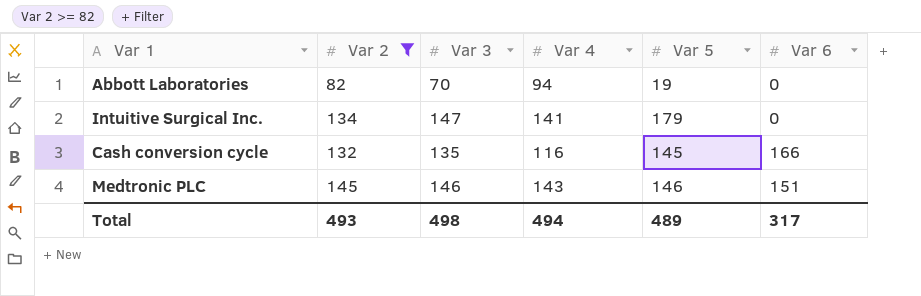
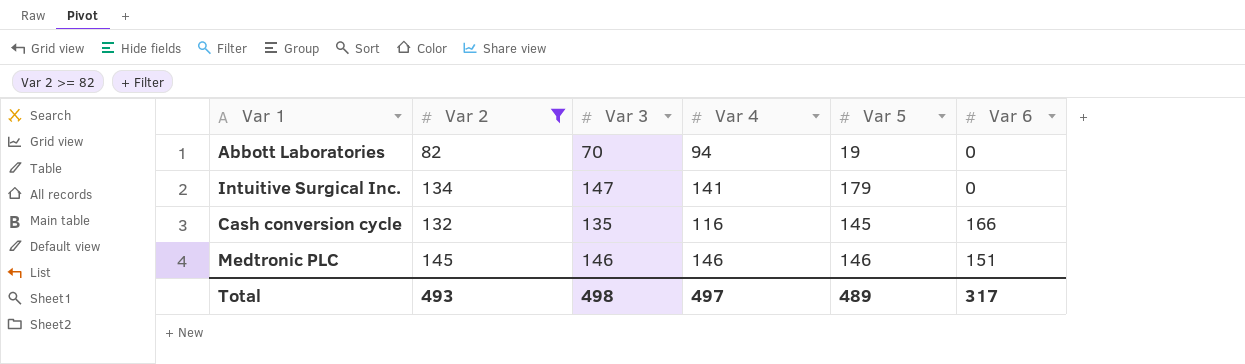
Medtronic PLC | Var 4: 143 -> 146
Total | Var 4: 494 -> 497

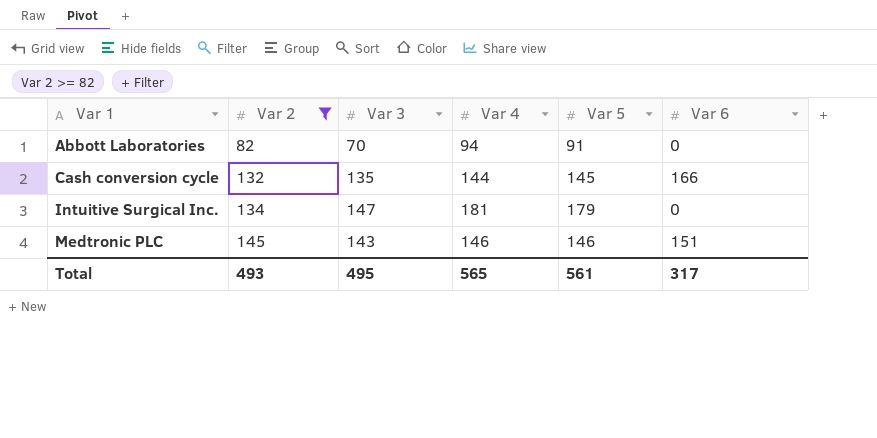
row order: none -> Var 1 ascending
Abbott Laboratories | Var 5: 19 -> 91
Cash conversion cycle | Var 4: 116 -> 144
Intuitive Surgical Inc. | Var 4: 141 -> 181
Medtronic PLC | Var 3: 146 -> 143
Total | Var 3: 498 -> 495
Total | Var 4: 497 -> 565
Total | Var 5: 489 -> 561

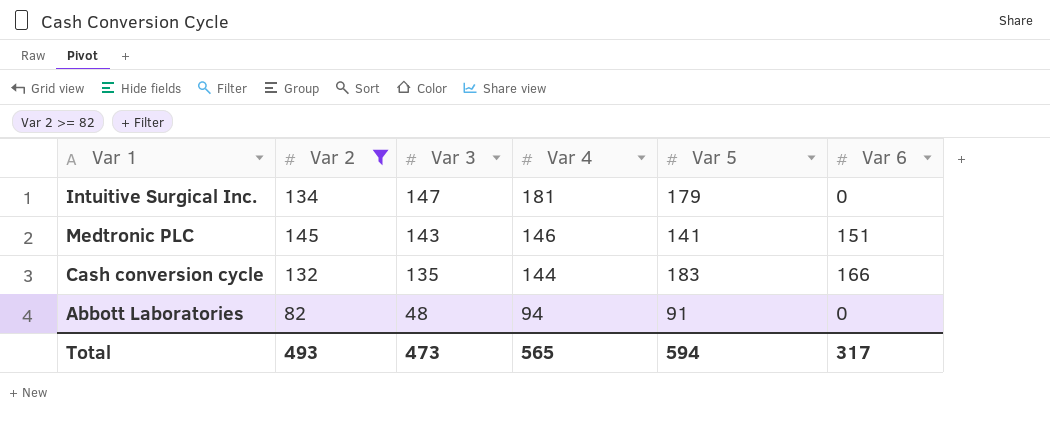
row order: Var 1 ascending -> Var 3 descending
Medtronic PLC | Var 5: 146 -> 141
Cash conversion cycle | Var 5: 145 -> 183
Abbott Laboratories | Var 3: 70 -> 48
Total | Var 3: 495 -> 473
Total | Var 5: 561 -> 594

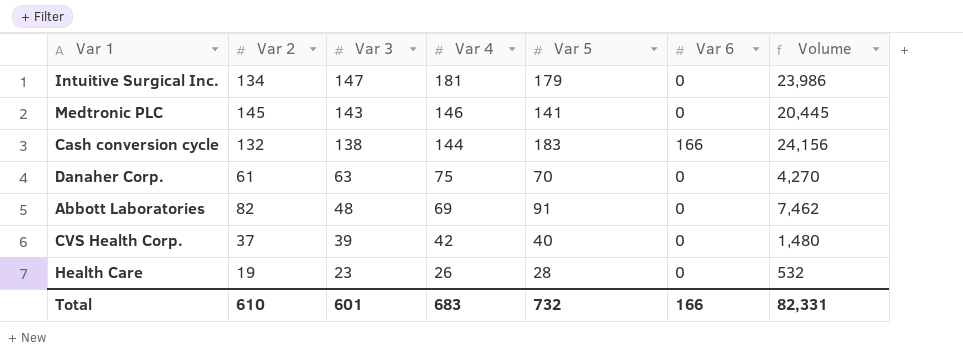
filter: Var 2 >= 82 -> none
column Volume | formula: none -> [Var 2] * [Var 5]
Medtronic PLC | Var 6: 151 -> 0
Cash conversion cycle | Var 3: 135 -> 138
Abbott Laboratories | Var 4: 94 -> 69
Total | Var 2: 493 -> 610
Total | Var 3: 473 -> 601
Total | Var 4: 565 -> 683
Total | Var 5: 594 -> 732
Total | Var 6: 317 -> 166

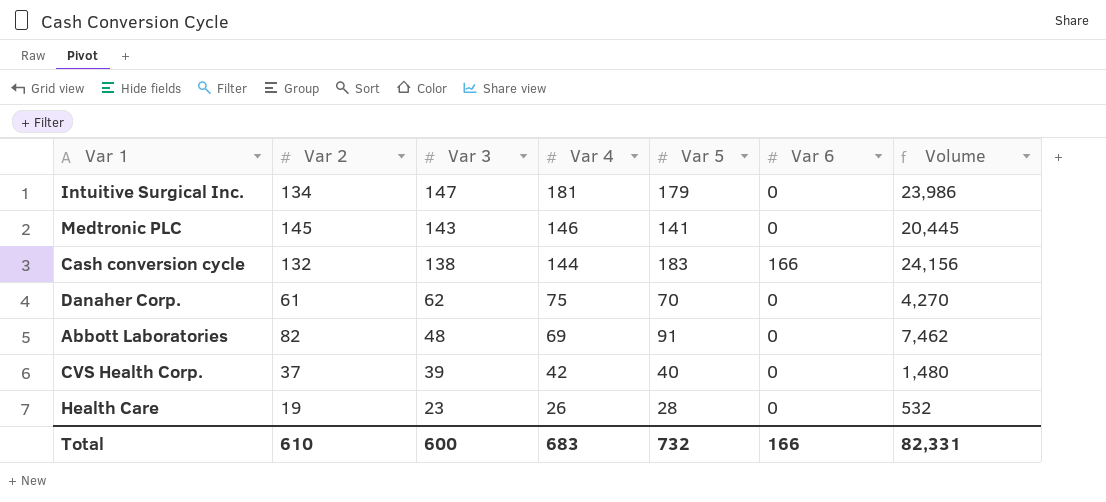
Danaher Corp. | Var 3: 63 -> 62
Total | Var 3: 601 -> 600

